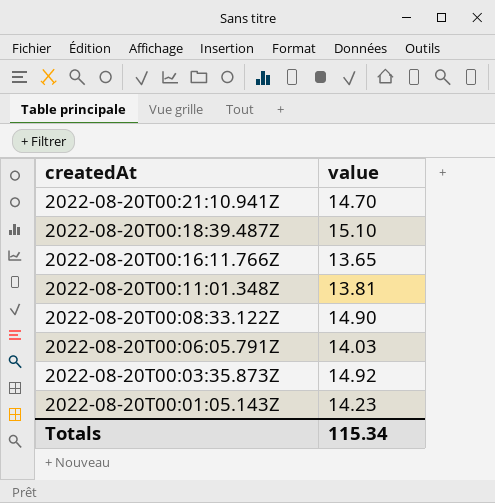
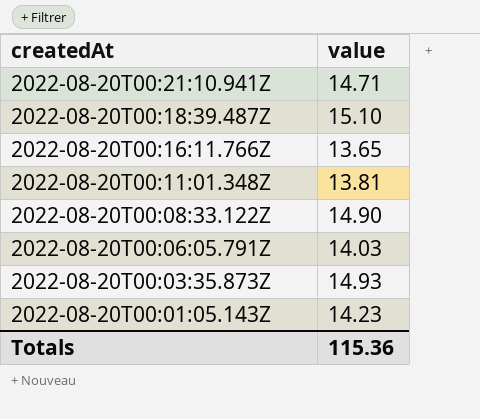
2022-08-20T00:21:10.941Z | value: 14.70 -> 14.71
2022-08-20T00:03:35.873Z | value: 14.92 -> 14.93
Totals | value: 115.34 -> 115.36

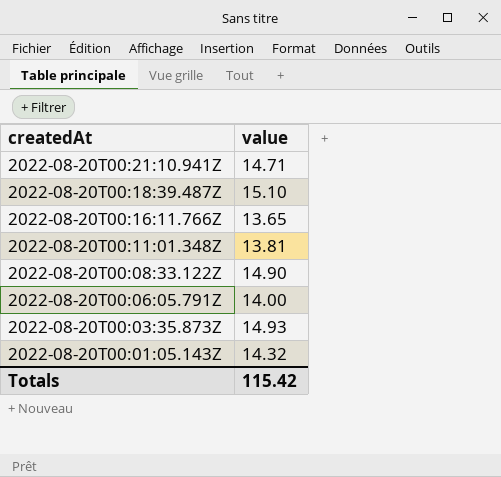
2022-08-20T00:06:05.791Z | value: 14.03 -> 14.00
2022-08-20T00:01:05.143Z | value: 14.23 -> 14.32
Totals | value: 115.36 -> 115.42

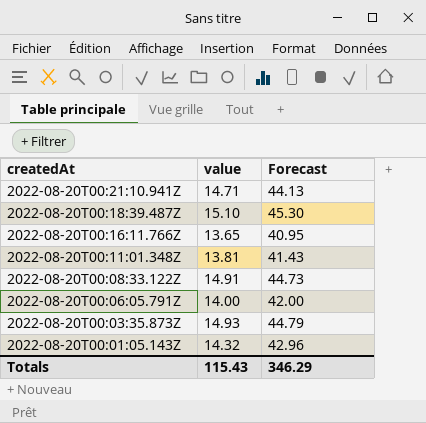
column Forecast | formula: none -> [value] * 3
2022-08-20T00:08:33.122Z | value: 14.90 -> 14.91
Totals | value: 115.42 -> 115.43

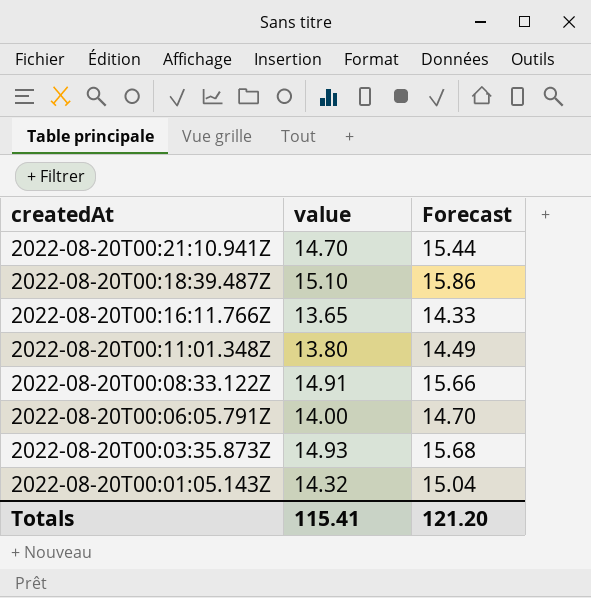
column Forecast | formula: [value] * 3 -> [value] * 1.05
2022-08-20T00:21:10.941Z | value: 14.71 -> 14.70
2022-08-20T00:11:01.348Z | value: 13.81 -> 13.80
Totals | value: 115.43 -> 115.41
Totals | Forecast: 346.29 -> 121.20

